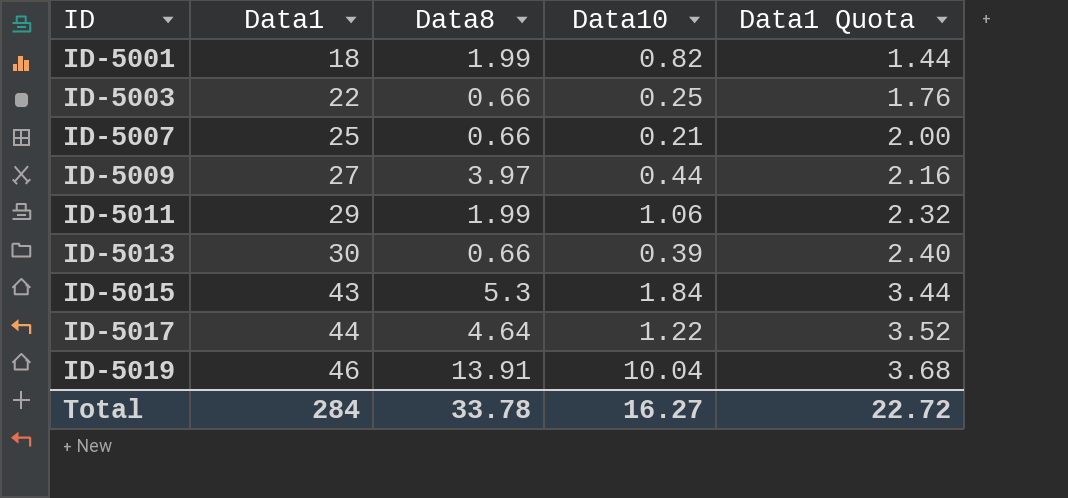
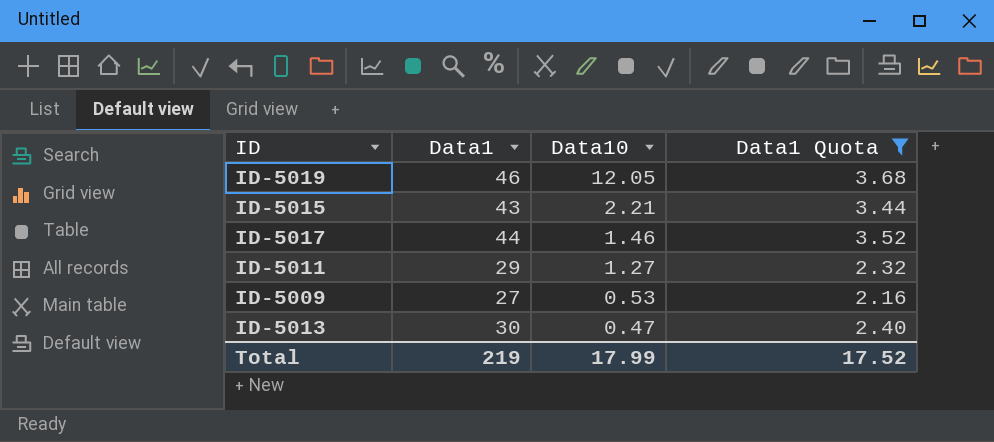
filter: none -> Data1 Quota >= 2.16
row order: ID ascending -> Data10 descending
column Data8 | position: 3 -> none
ID-5019 | Data10: 10.04 -> 12.05
ID-5015 | Data10: 1.84 -> 2.21
ID-5017 | Data10: 1.22 -> 1.46
ID-5011 | Data10: 1.06 -> 1.27
ID-5009 | Data10: 0.44 -> 0.53
ID-5013 | Data10: 0.39 -> 0.47
Total | Data1: 284 -> 219
Total | Data10: 16.27 -> 17.99
Total | Data1 Quota: 22.72 -> 17.52

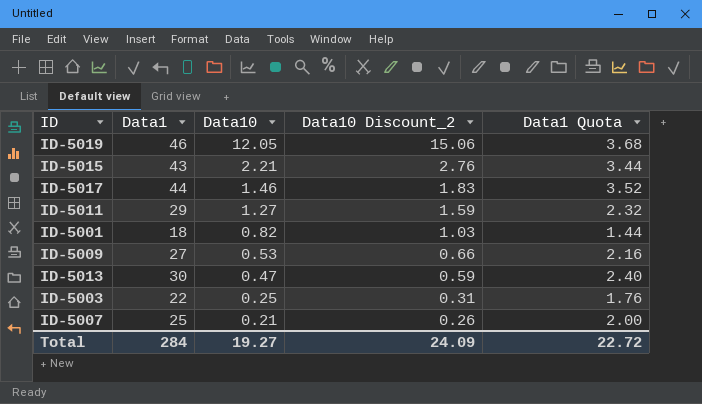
filter: Data1 Quota >= 2.16 -> none
column Data10 Discount_2 | formula: none -> [Data10] * 1.25
Total | Data1: 219 -> 284
Total | Data10: 17.99 -> 19.27
Total | Data1 Quota: 17.52 -> 22.72

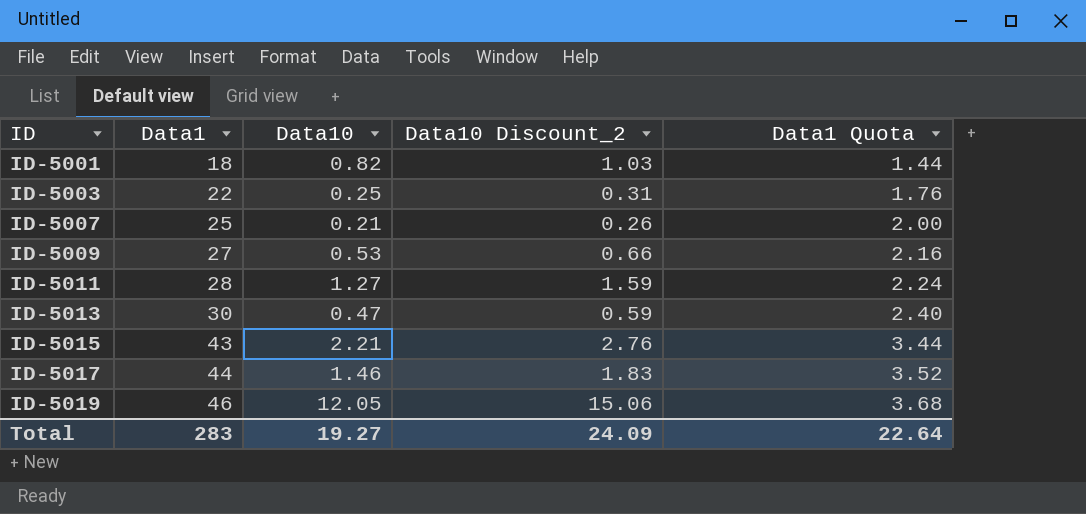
row order: Data10 descending -> ID ascending
ID-5011 | Data1: 29 -> 28
ID-5011 | Data1 Quota: 2.32 -> 2.24
Total | Data1: 284 -> 283
Total | Data1 Quota: 22.72 -> 22.64

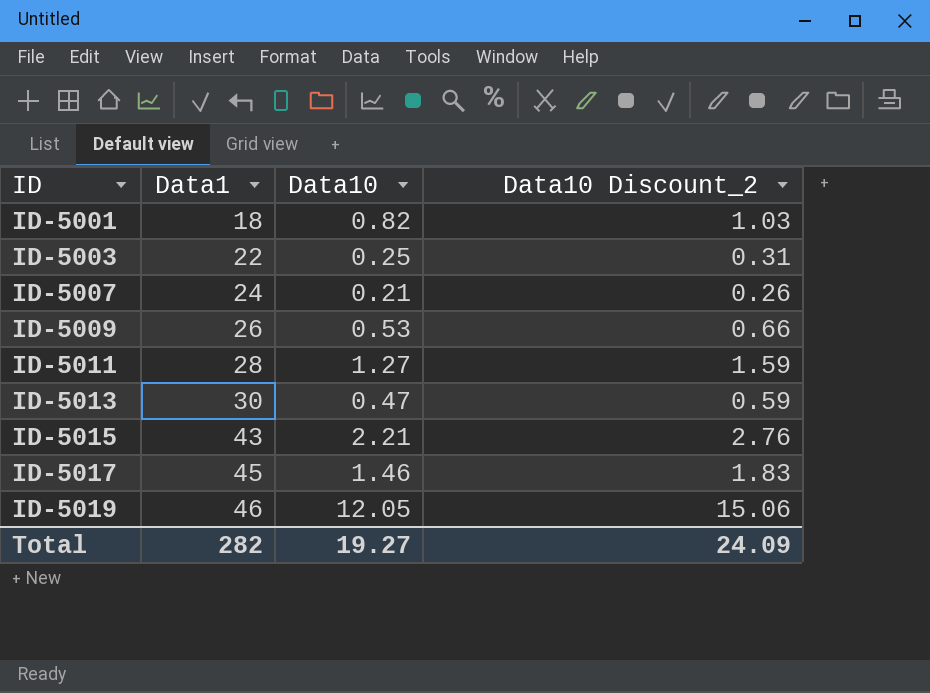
column Data1 Quota | formula: [Data1] * 0.08 -> none
ID-5007 | Data1: 25 -> 24
ID-5009 | Data1: 27 -> 26
ID-5017 | Data1: 44 -> 45
Total | Data1: 283 -> 282

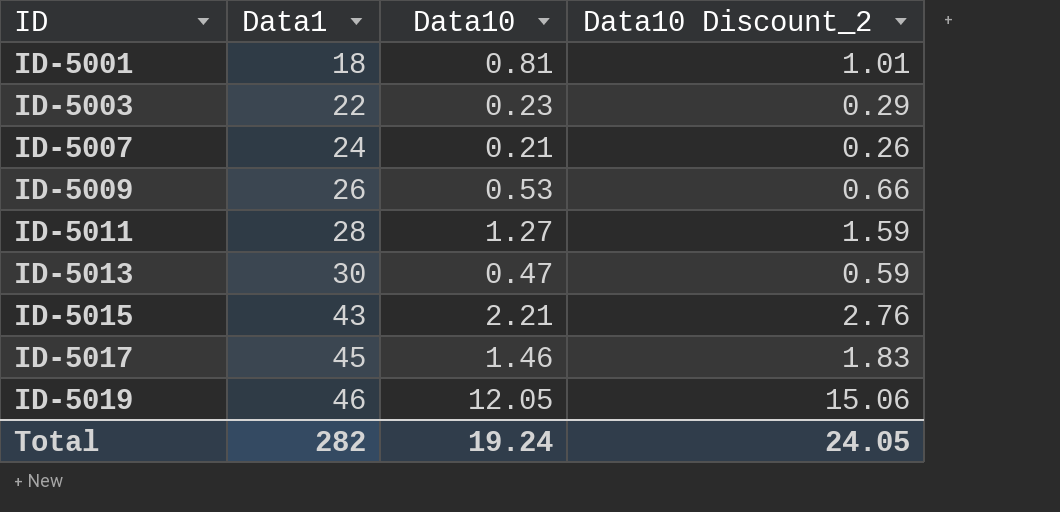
ID-5001 | Data10: 0.82 -> 0.81
ID-5001 | Data10 Discount_2: 1.03 -> 1.01
ID-5003 | Data10: 0.25 -> 0.23
ID-5003 | Data10 Discount_2: 0.31 -> 0.29
Total | Data10: 19.27 -> 19.24
Total | Data10 Discount_2: 24.09 -> 24.05

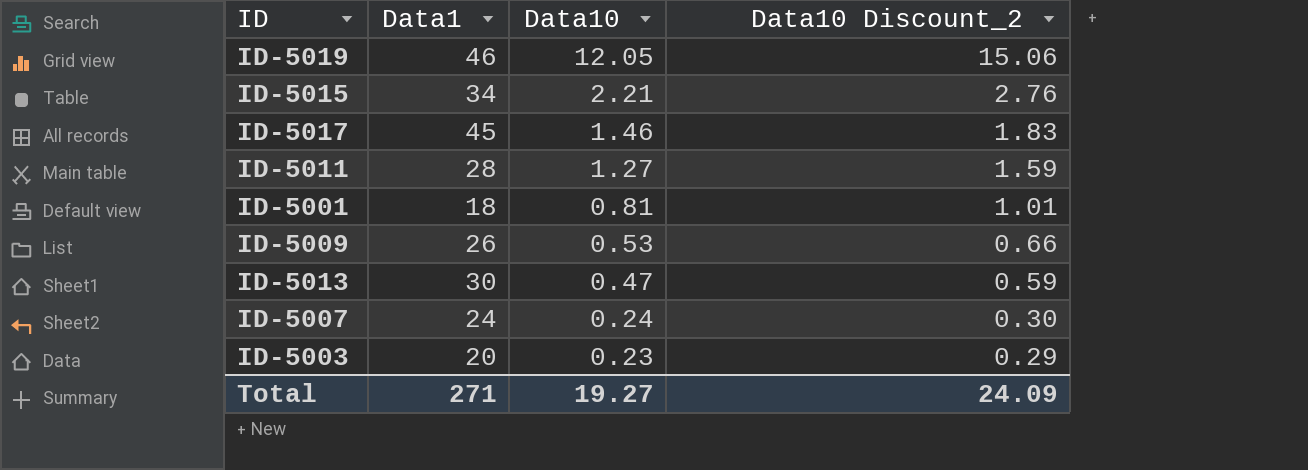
row order: ID ascending -> Data10 descending
ID-5015 | Data1: 43 -> 34
ID-5007 | Data10: 0.21 -> 0.24
ID-5007 | Data10 Discount_2: 0.26 -> 0.30
ID-5003 | Data1: 22 -> 20
Total | Data1: 282 -> 271
Total | Data10: 19.24 -> 19.27
Total | Data10 Discount_2: 24.05 -> 24.09

